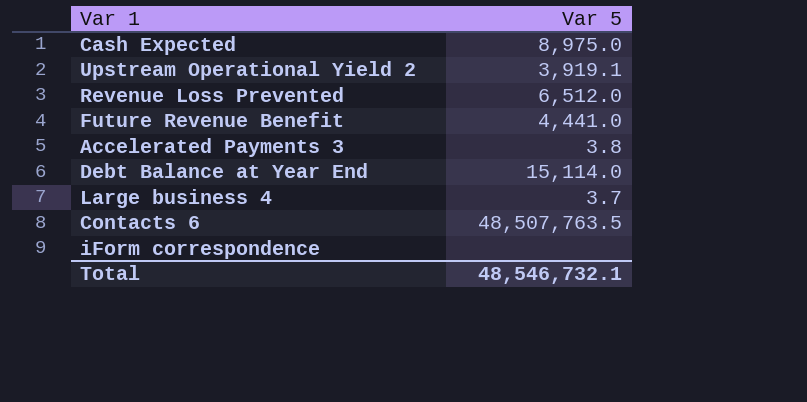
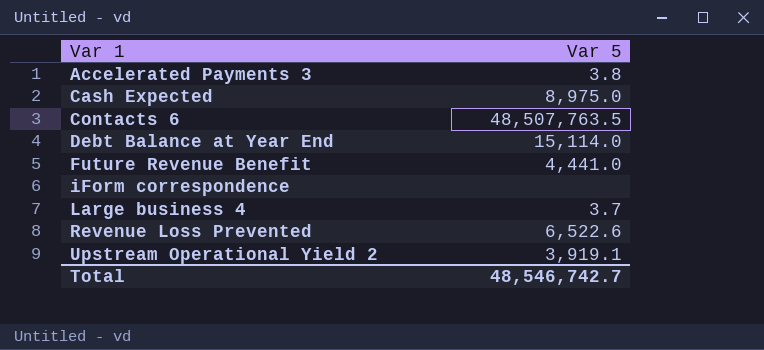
row order: none -> Var 1 ascending
Revenue Loss Prevented | Var 5: 6,512.0 -> 6,522.6
Total | Var 5: 48,546,732.1 -> 48,546,742.7

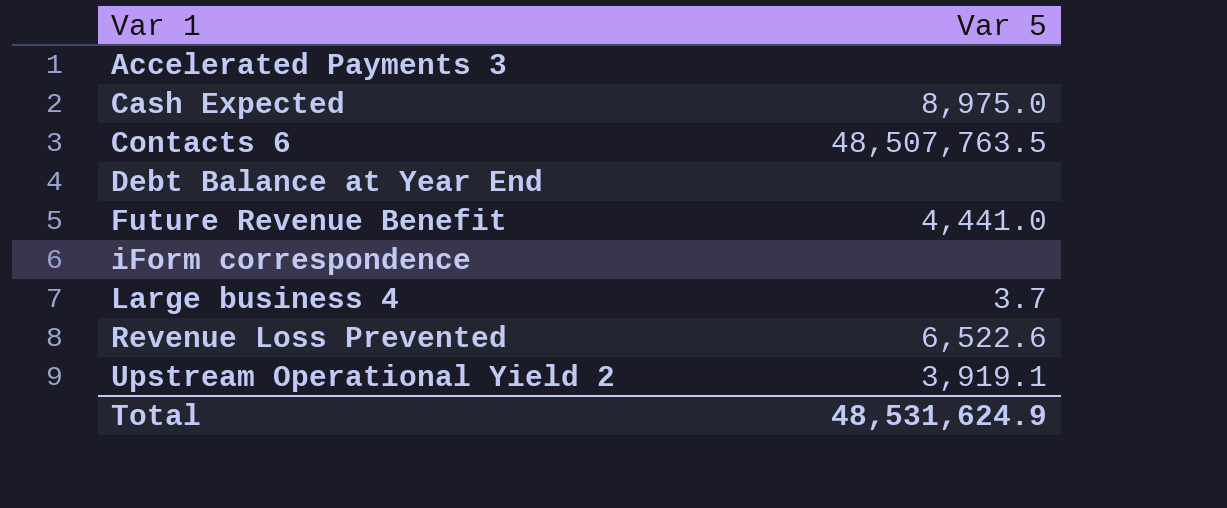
Accelerated Payments 3 | Var 5: 3.8 -> none
Debt Balance at Year End | Var 5: 15,114.0 -> none
Total | Var 5: 48,546,742.7 -> 48,531,624.9

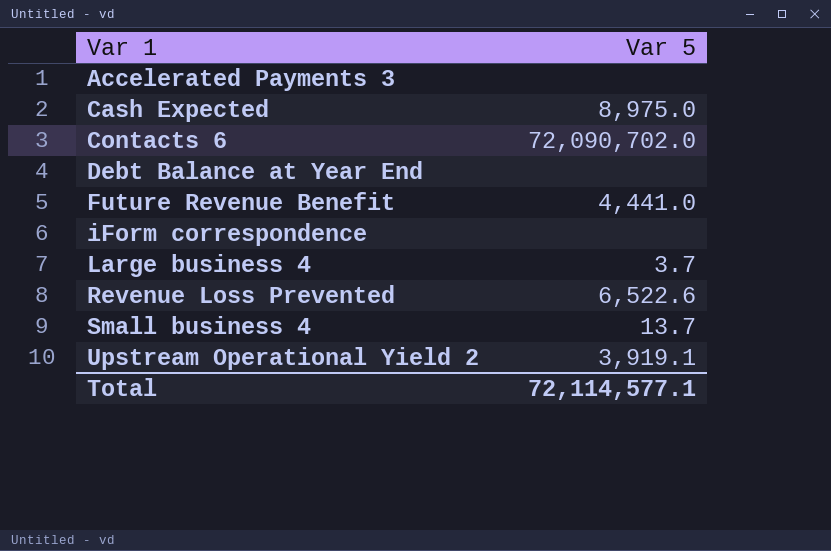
Contacts 6 | Var 5: 48,507,763.5 -> 72,090,702.0
row Small business 4: none -> 13.7
Total | Var 5: 48,531,624.9 -> 72,114,577.1

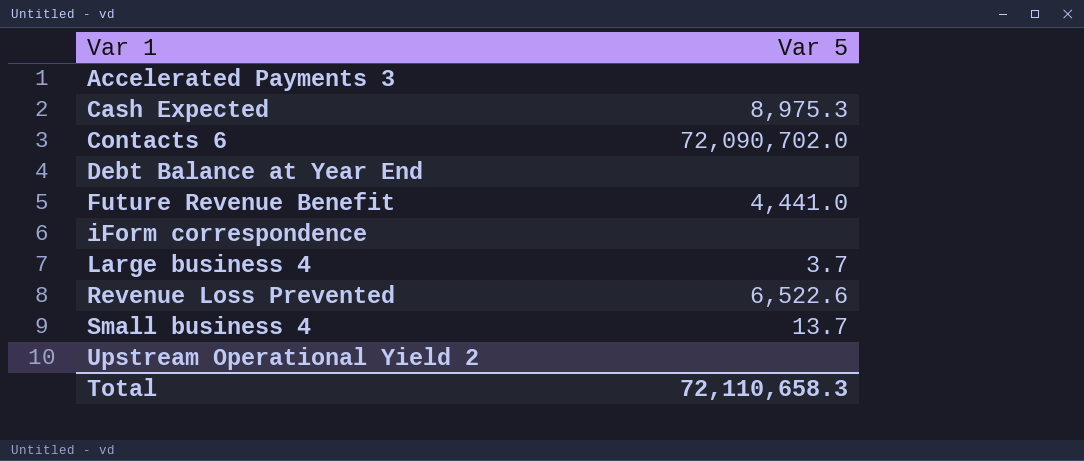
Cash Expected | Var 5: 8,975.0 -> 8,975.3
Upstream Operational Yield 2 | Var 5: 3,919.1 -> none
Total | Var 5: 72,114,577.1 -> 72,110,658.3

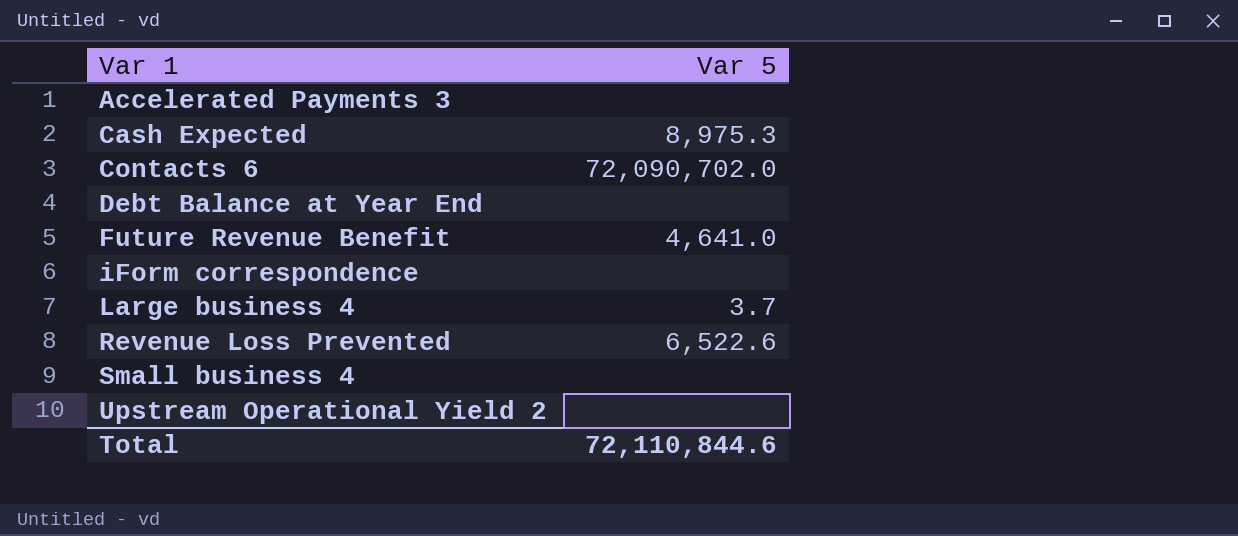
Future Revenue Benefit | Var 5: 4,441.0 -> 4,641.0
Small business 4 | Var 5: 13.7 -> none
Total | Var 5: 72,110,658.3 -> 72,110,844.6

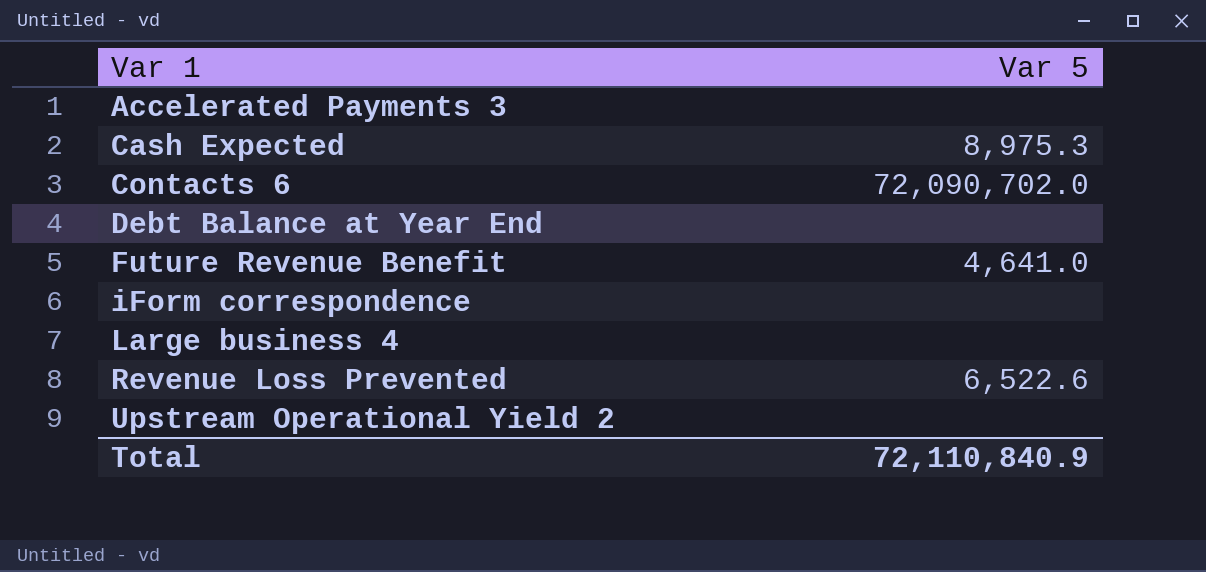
row Small business 4: none -> none
Large business 4 | Var 5: 3.7 -> none
Total | Var 5: 72,110,844.6 -> 72,110,840.9

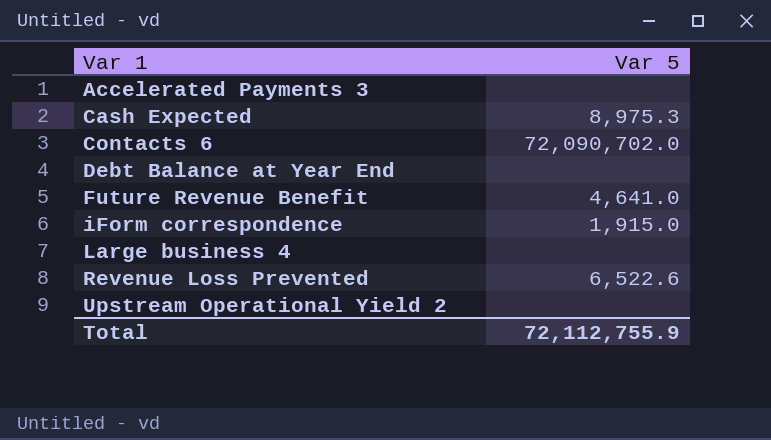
iForm correspondence | Var 5: none -> 1,915.0
Total | Var 5: 72,110,840.9 -> 72,112,755.9

